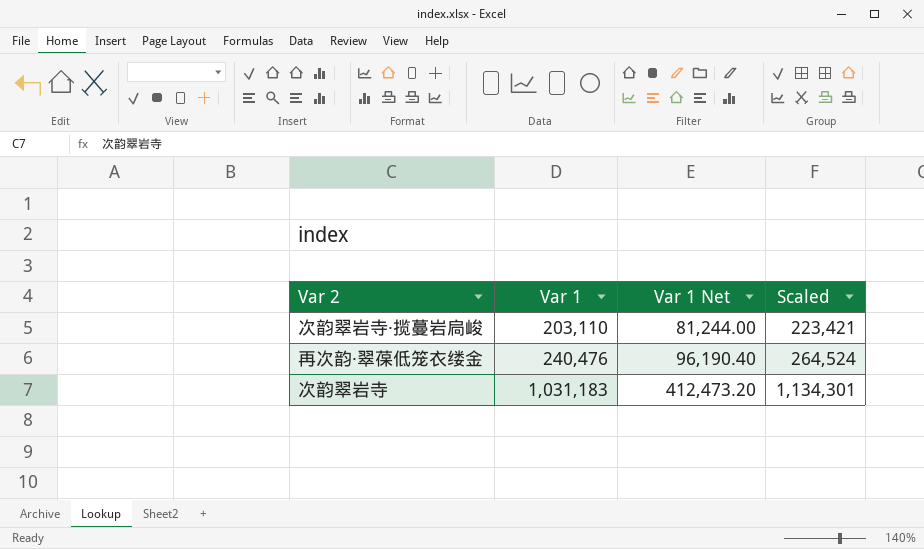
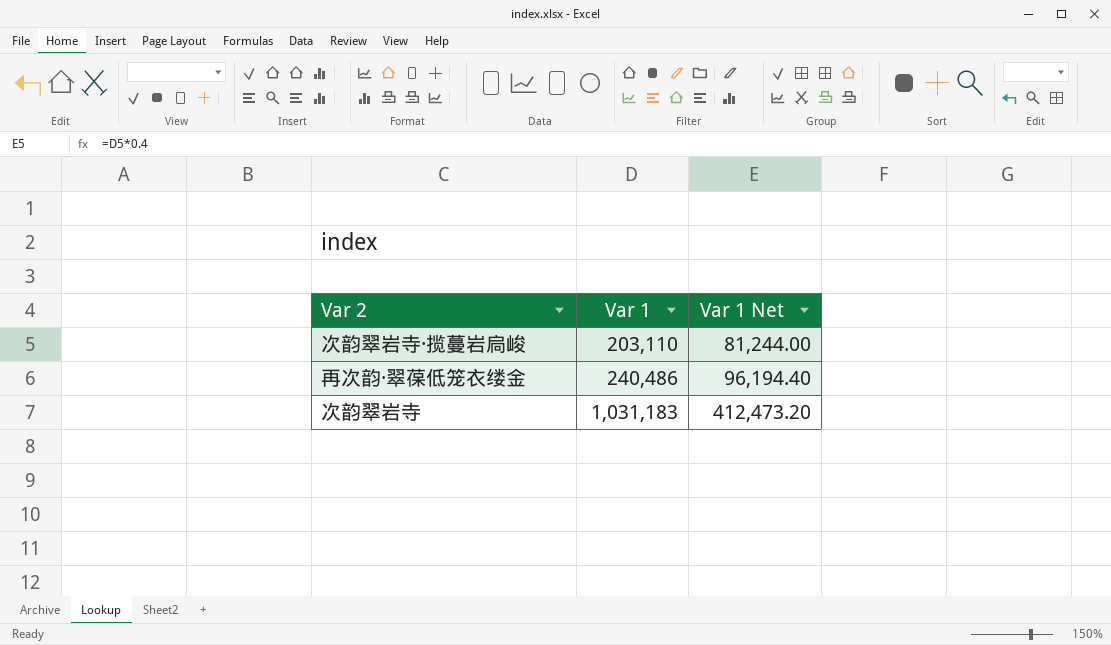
column Scaled | formula: [Var 1] * 1.1 -> none
再次韵·翠葆低笼衣缕金 | Var 1: 240,476 -> 240,486
再次韵·翠葆低笼衣缕金 | Var 1 Net: 96,190.40 -> 96,194.40

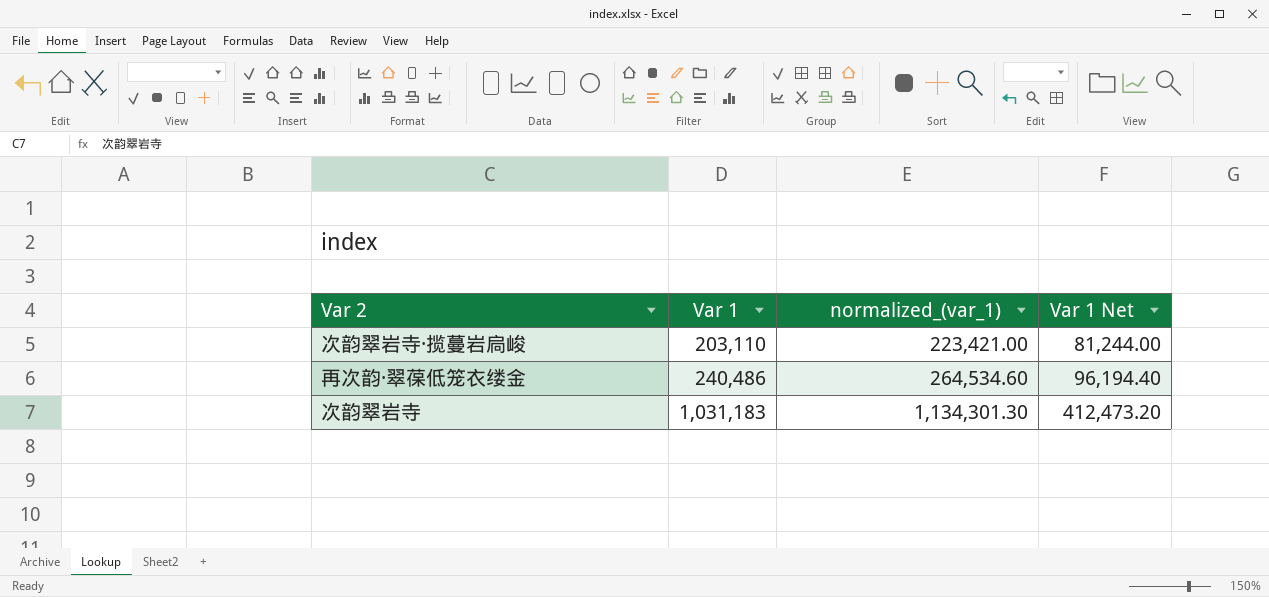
column normalized_(var_1) | formula: none -> [Var 1] * 1.1

